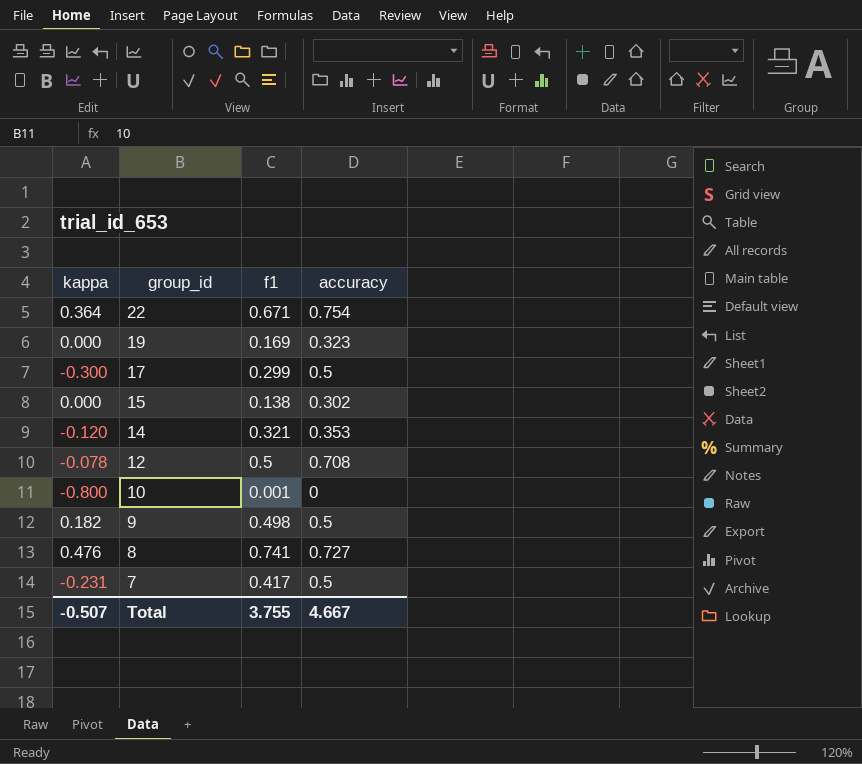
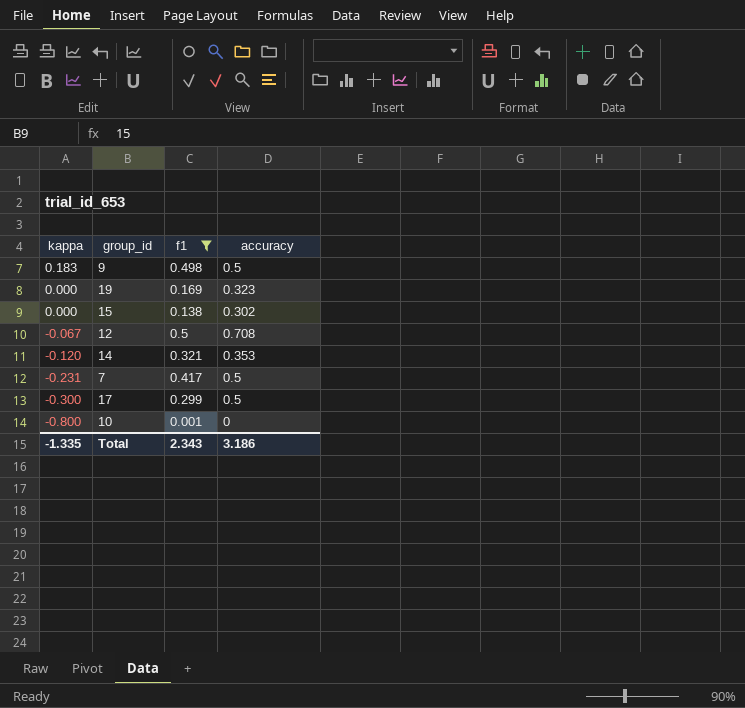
filter: none -> f1 <= 0.5
row order: group_id descending -> kappa descending
9 | kappa: 0.182 -> 0.183
12 | kappa: -0.078 -> -0.067
Total | kappa: -0.507 -> -1.335
Total | f1: 3.755 -> 2.343
Total | accuracy: 4.667 -> 3.186

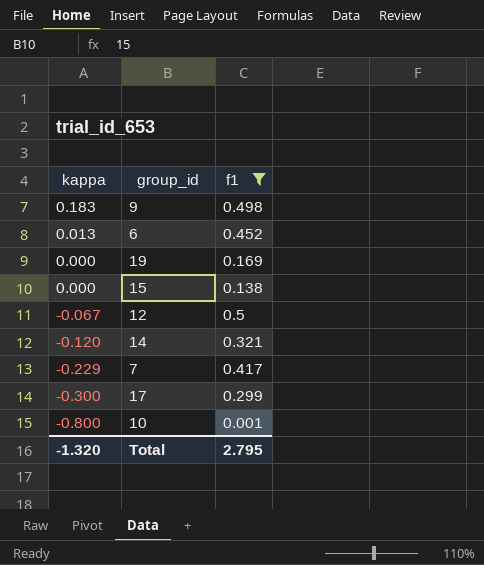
column accuracy | position: 4 -> none
row 6: none -> 0.013 | 0.452
7 | kappa: -0.231 -> -0.229
Total | kappa: -1.335 -> -1.320
Total | f1: 2.343 -> 2.795

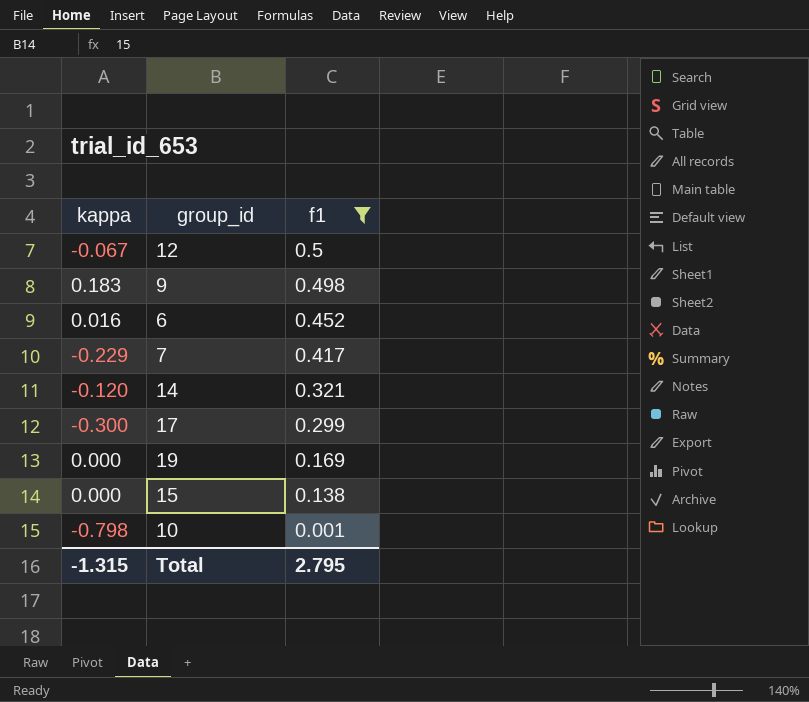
row order: kappa descending -> f1 descending
6 | kappa: 0.013 -> 0.016
10 | kappa: -0.800 -> -0.798
Total | kappa: -1.320 -> -1.315

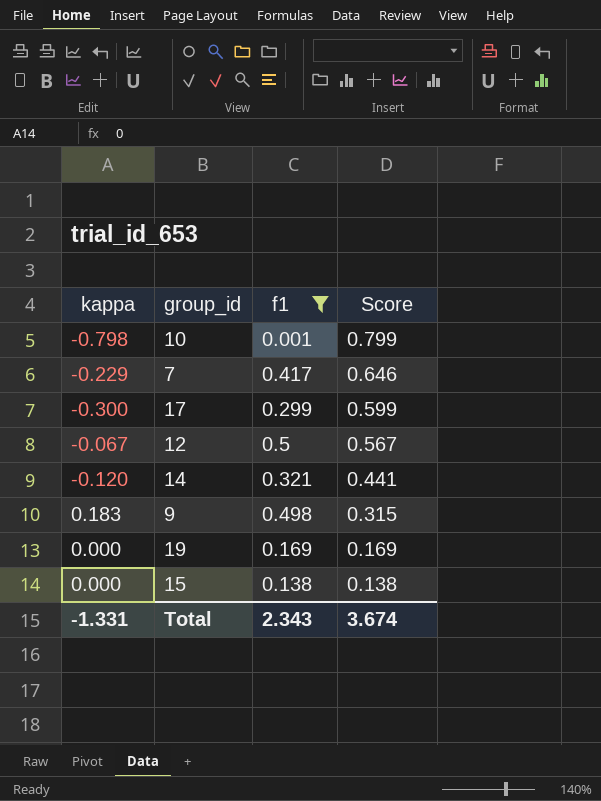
row order: f1 descending -> Score descending
column Score | formula: none -> [f1] - [kappa]
row 6: 0.016 | 0.452 -> none
Total | kappa: -1.315 -> -1.331
Total | f1: 2.795 -> 2.343

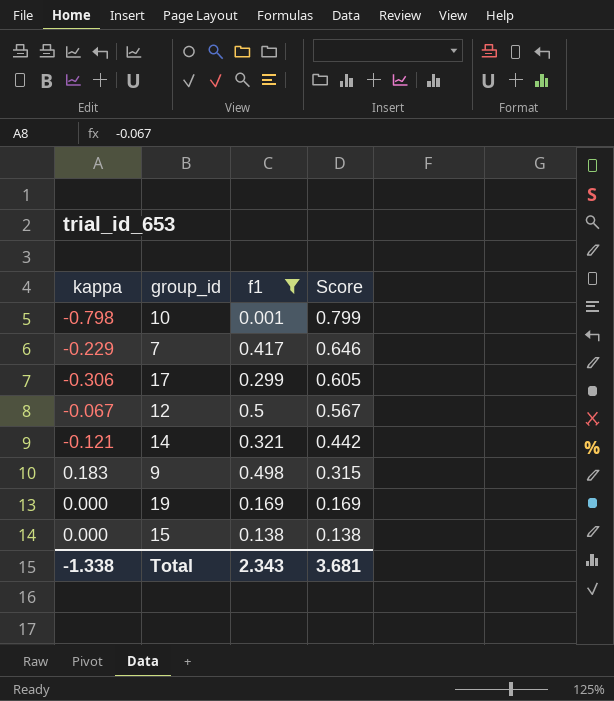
17 | kappa: -0.300 -> -0.306
17 | Score: 0.599 -> 0.605
14 | kappa: -0.120 -> -0.121
14 | Score: 0.441 -> 0.442
Total | kappa: -1.331 -> -1.338
Total | Score: 3.674 -> 3.681

